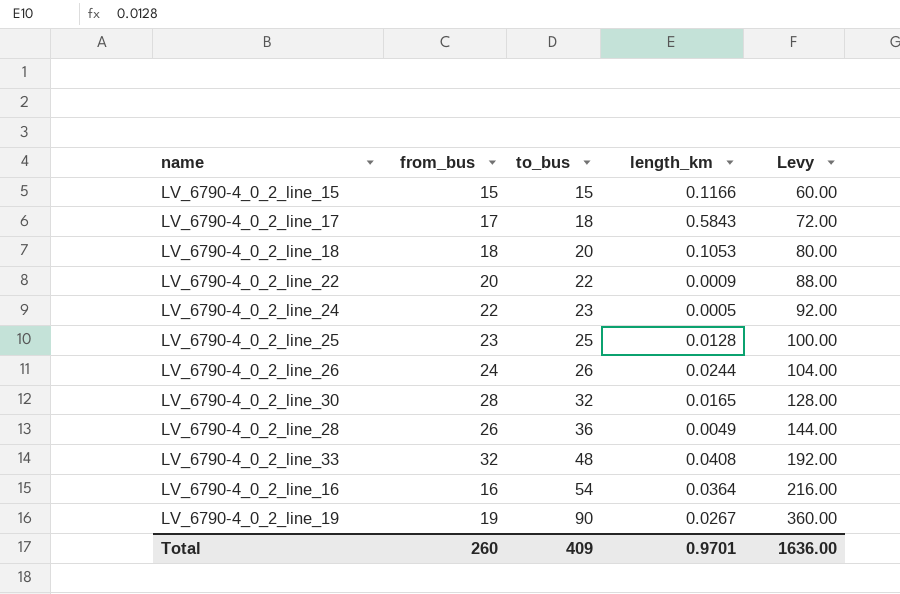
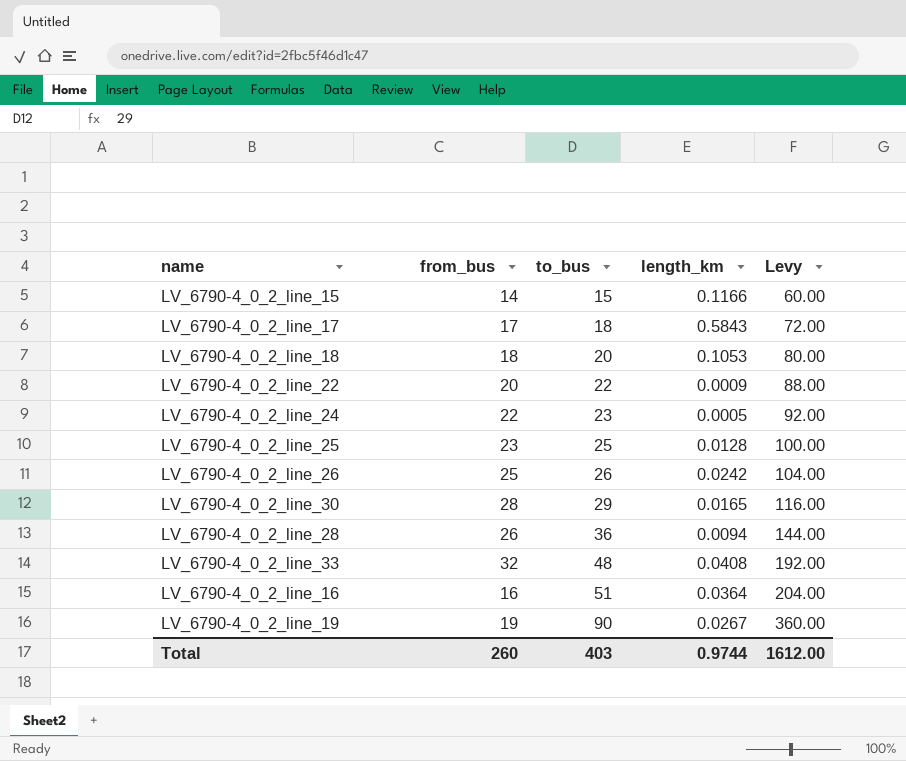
LV_6790-4_0_2_line_15 | from_bus: 15 -> 14
LV_6790-4_0_2_line_26 | from_bus: 24 -> 25
LV_6790-4_0_2_line_26 | length_km: 0.0244 -> 0.0242
LV_6790-4_0_2_line_30 | to_bus: 32 -> 29
LV_6790-4_0_2_line_30 | Levy: 128.00 -> 116.00
LV_6790-4_0_2_line_28 | length_km: 0.0049 -> 0.0094
LV_6790-4_0_2_line_16 | to_bus: 54 -> 51
LV_6790-4_0_2_line_16 | Levy: 216.00 -> 204.00
Total | to_bus: 409 -> 403
Total | length_km: 0.9701 -> 0.9744
Total | Levy: 1636.00 -> 1612.00

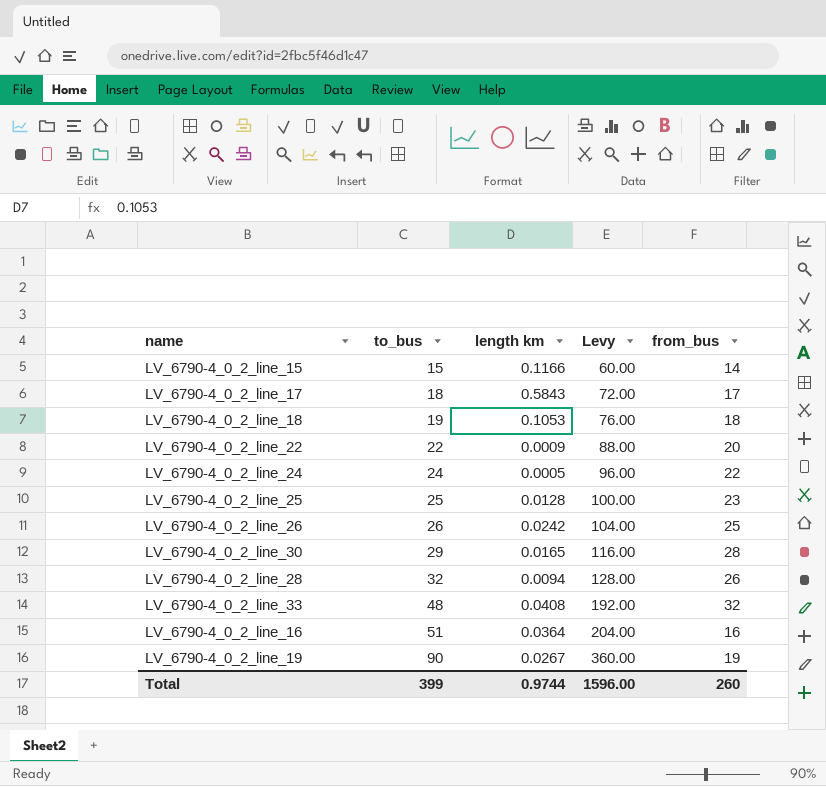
column name: length_km -> length km
column from_bus | position: 2 -> 5
LV_6790-4_0_2_line_18 | to_bus: 20 -> 19
LV_6790-4_0_2_line_18 | Levy: 80.00 -> 76.00
LV_6790-4_0_2_line_24 | to_bus: 23 -> 24
LV_6790-4_0_2_line_24 | Levy: 92.00 -> 96.00
LV_6790-4_0_2_line_28 | to_bus: 36 -> 32
LV_6790-4_0_2_line_28 | Levy: 144.00 -> 128.00
Total | to_bus: 403 -> 399
Total | Levy: 1612.00 -> 1596.00

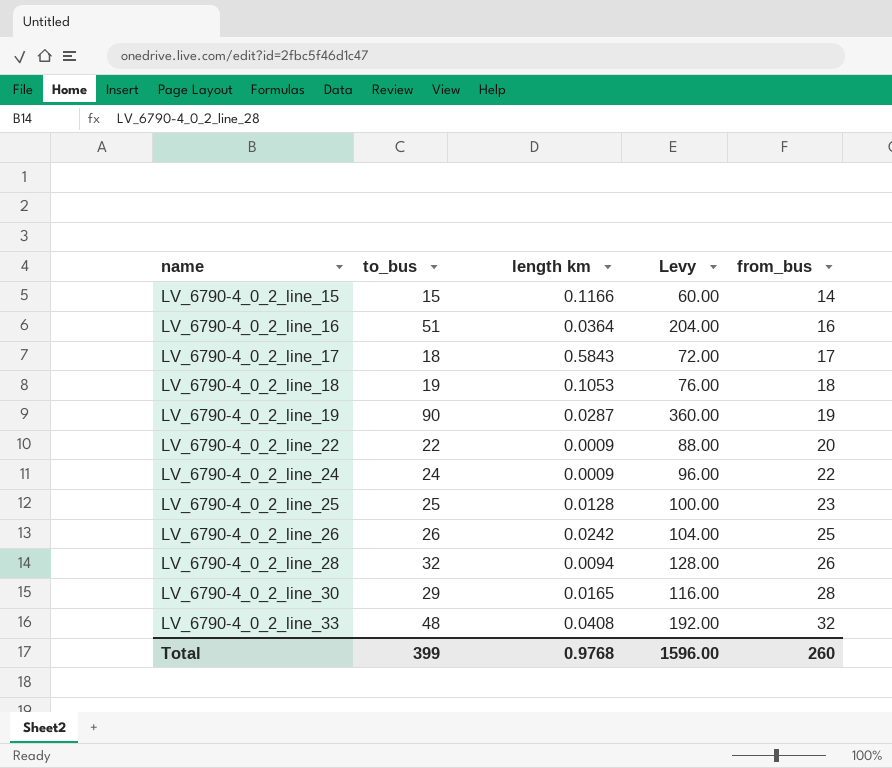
row order: to_bus ascending -> name ascending
LV_6790-4_0_2_line_19 | length km: 0.0267 -> 0.0287
LV_6790-4_0_2_line_24 | length km: 0.0005 -> 0.0009
Total | length km: 0.9744 -> 0.9768

